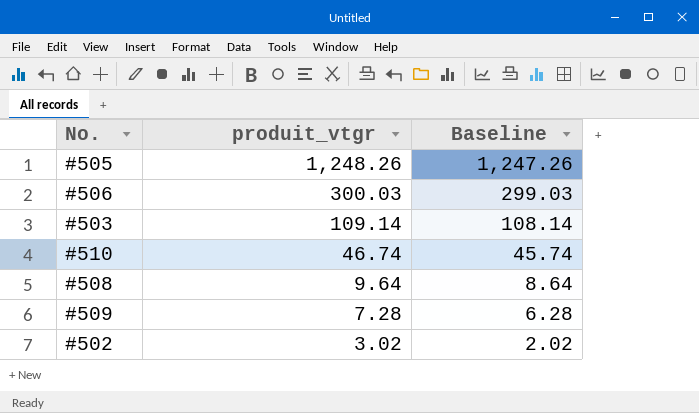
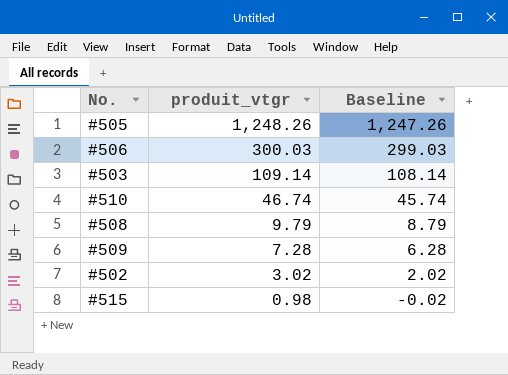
#508 | produit_vtgr: 9.64 -> 9.79
#508 | Baseline: 8.64 -> 8.79
row #515: none -> 0.98 | -0.02

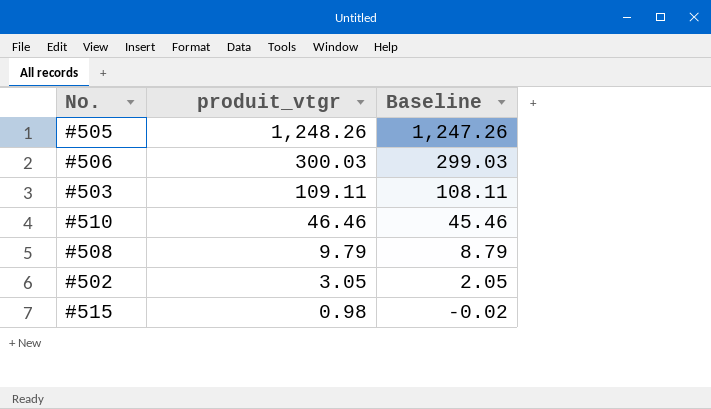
row #509: 7.28 | 6.28 -> none
#503 | produit_vtgr: 109.14 -> 109.11
#503 | Baseline: 108.14 -> 108.11
#510 | produit_vtgr: 46.74 -> 46.46
#510 | Baseline: 45.74 -> 45.46
#502 | produit_vtgr: 3.02 -> 3.05
#502 | Baseline: 2.02 -> 2.05

